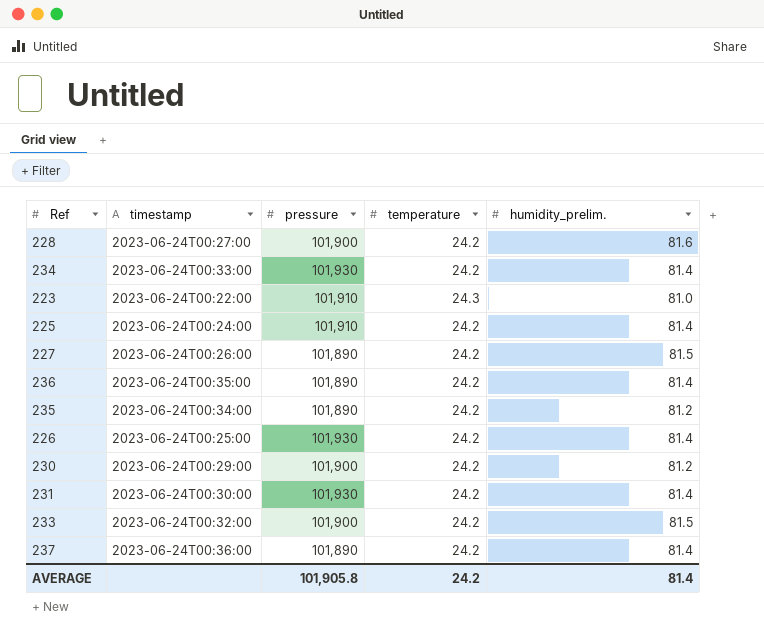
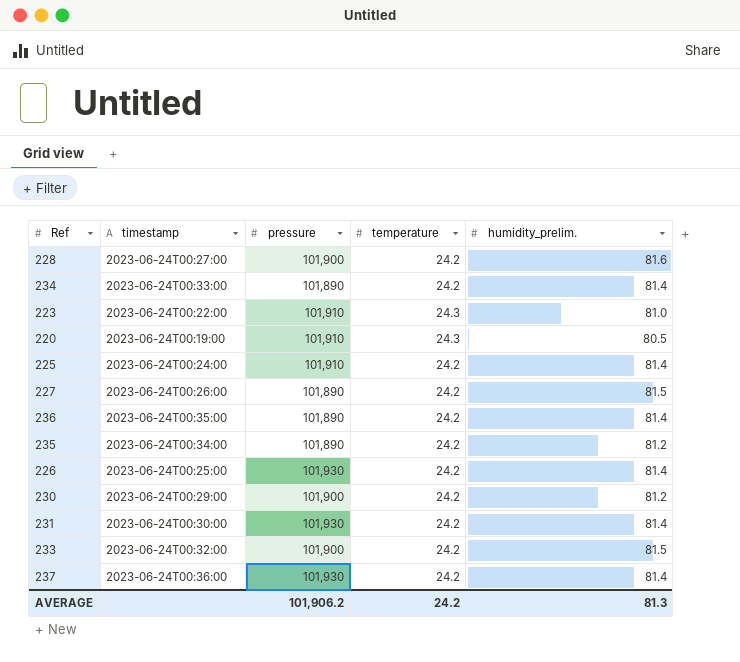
234 | pressure: 101,930 -> 101,890
row 220: none -> 2023-06-24T00:19:00 | 101,910 | 24.3 | 80.5
237 | pressure: 101,890 -> 101,930
AVERAGE | pressure: 101,905.8 -> 101,906.2
AVERAGE | humidity_prelim.: 81.4 -> 81.3

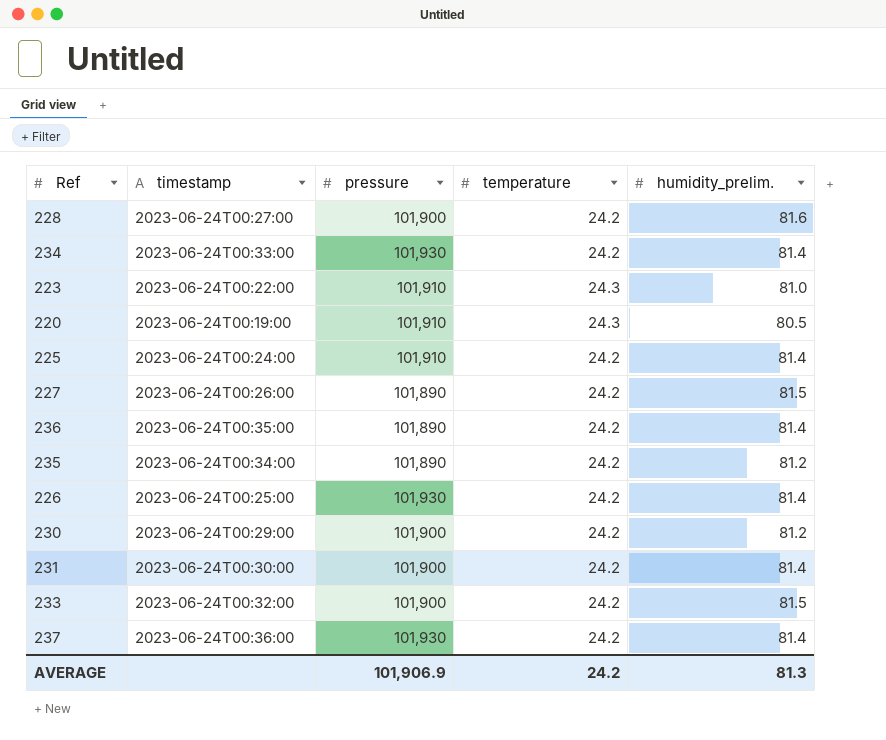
234 | pressure: 101,890 -> 101,930
231 | pressure: 101,930 -> 101,900
AVERAGE | pressure: 101,906.2 -> 101,906.9

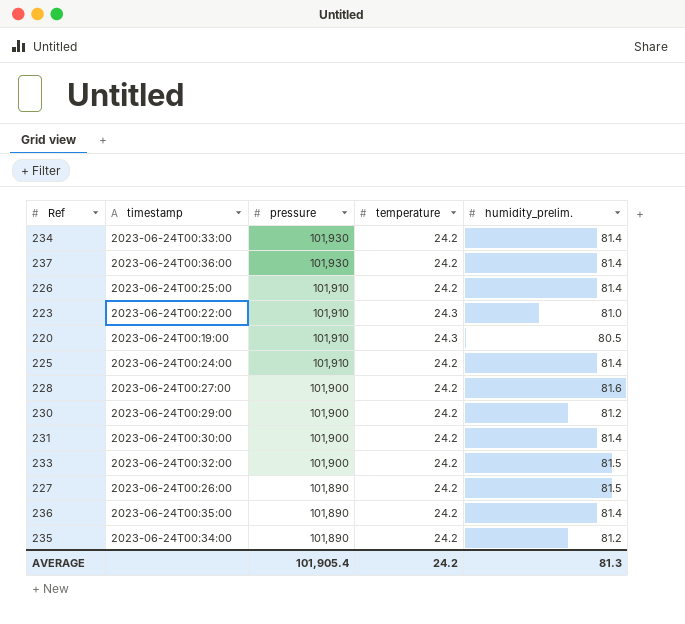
row order: none -> pressure descending
226 | pressure: 101,930 -> 101,910
AVERAGE | pressure: 101,906.9 -> 101,905.4

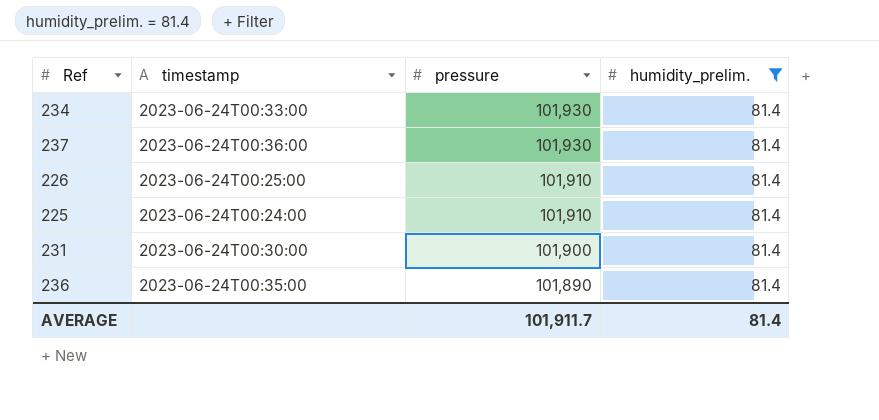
filter: none -> humidity_prelim. = 81.4
column temperature | position: 4 -> none
AVERAGE | pressure: 101,905.4 -> 101,911.7
AVERAGE | humidity_prelim.: 81.3 -> 81.4

